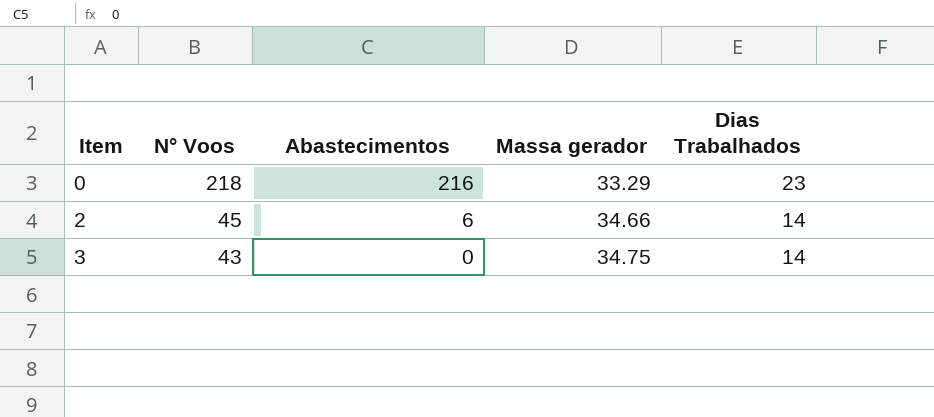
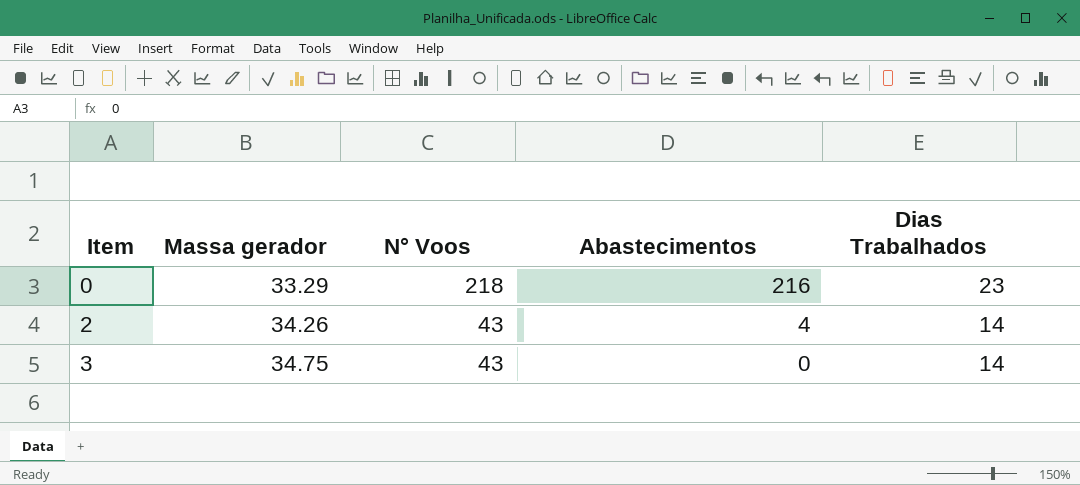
column Massa gerador | position: 4 -> 2
2 | Massa gerador: 34.66 -> 34.26
2 | N° Voos: 45 -> 43
2 | Abastecimentos: 6 -> 4

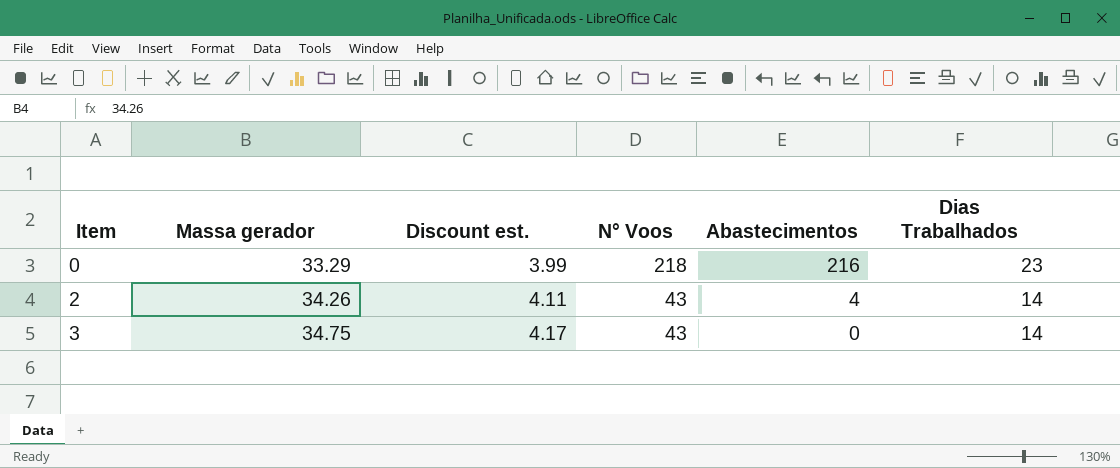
column Discount est. | formula: none -> [Massa gerador] * 0.12

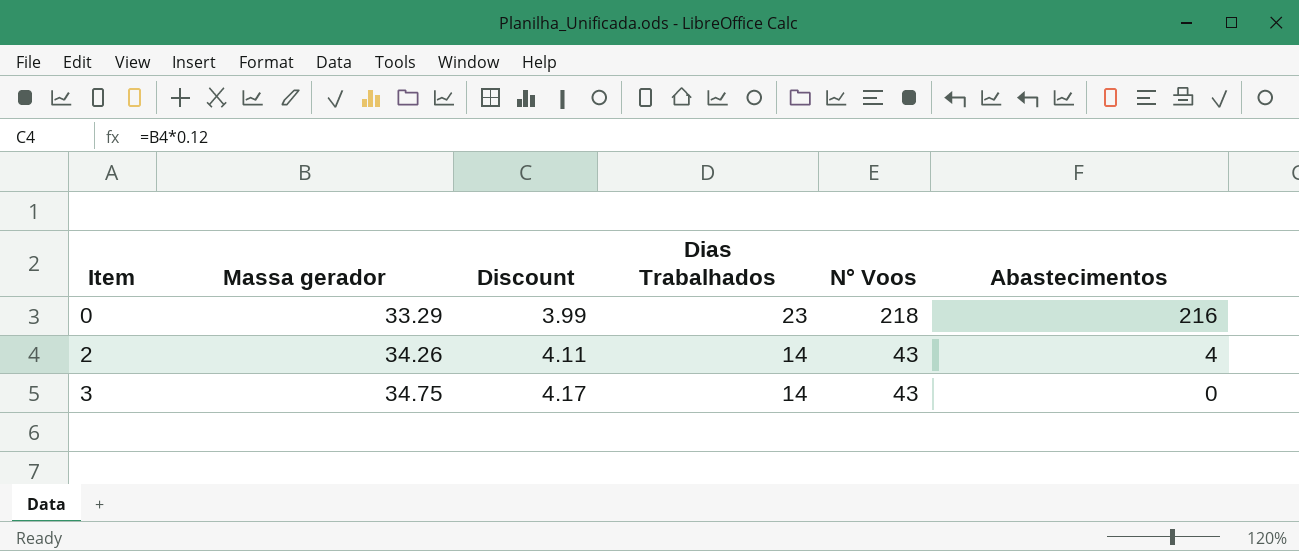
column name: Discount est. -> Discount
column Dias Trabalhados | position: 6 -> 4

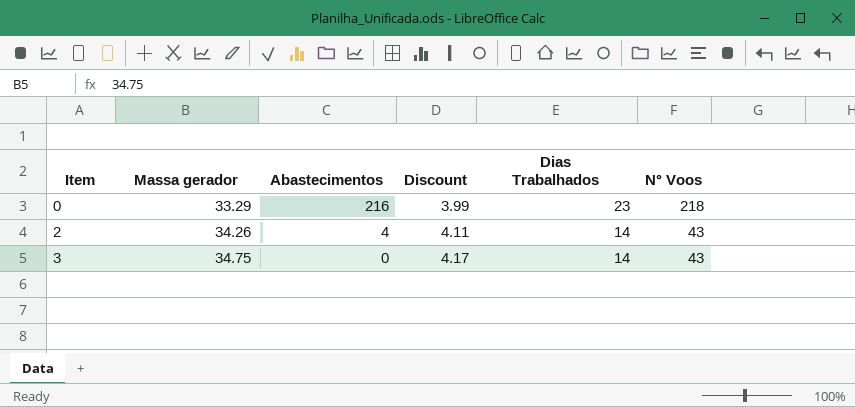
column Abastecimentos | position: 6 -> 3

